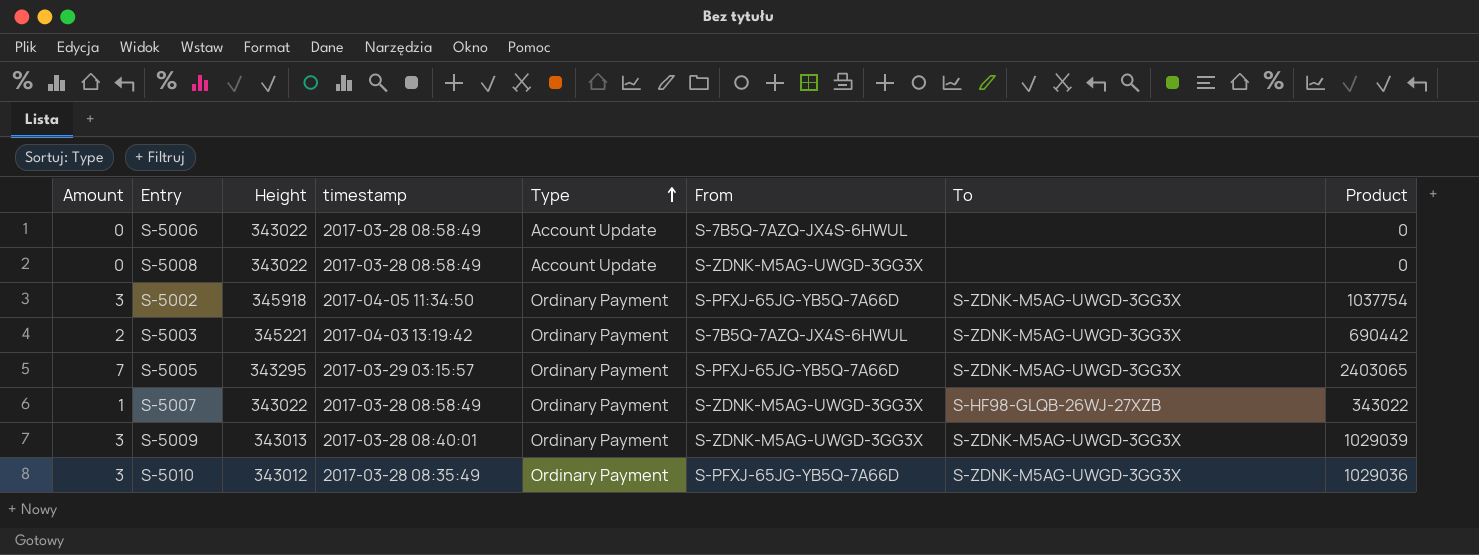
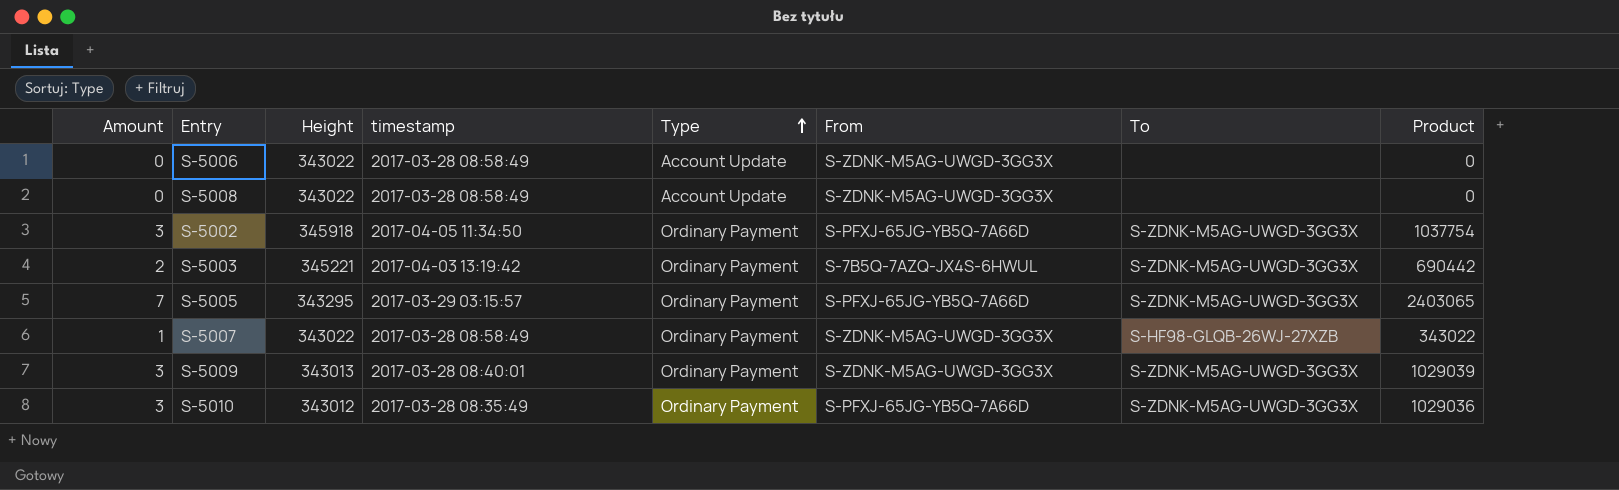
S-5006 | From: S-7B5Q-7AZQ-JX4S-6HWUL -> S-ZDNK-M5AG-UWGD-3GG3X

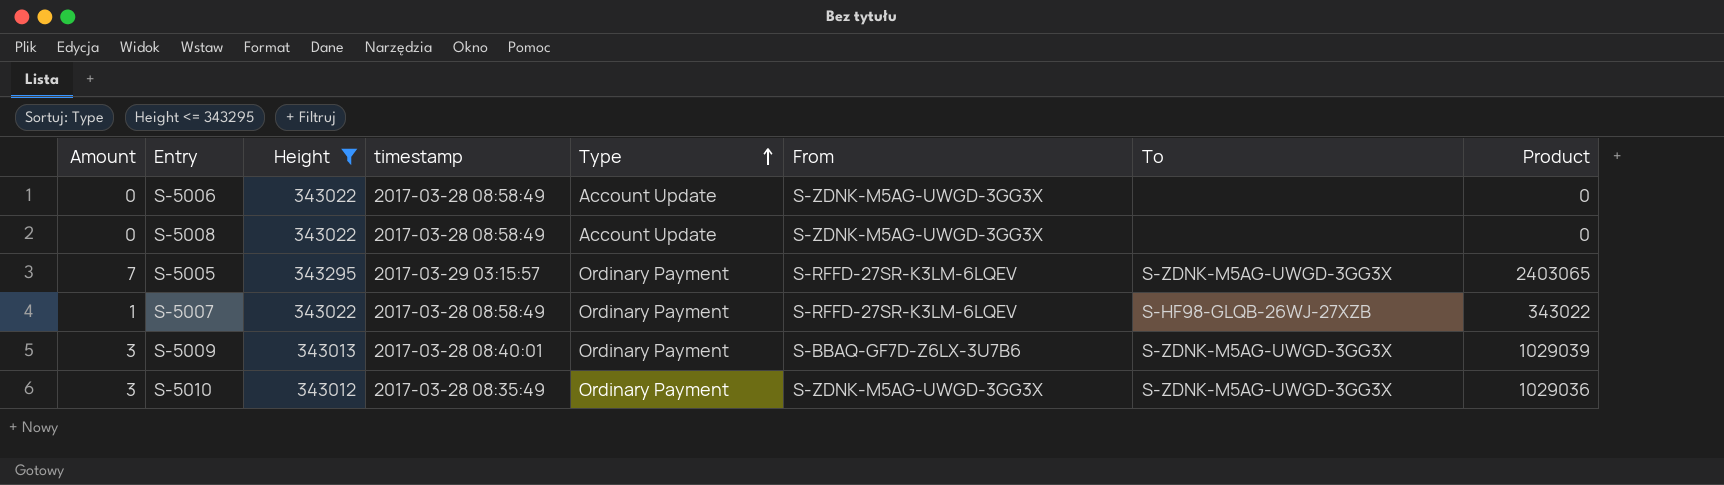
filter: none -> Height <= 343295
S-5005 | From: S-PFXJ-65JG-YB5Q-7A66D -> S-RFFD-27SR-K3LM-6LQEV
S-5007 | From: S-ZDNK-M5AG-UWGD-3GG3X -> S-RFFD-27SR-K3LM-6LQEV
S-5009 | From: S-ZDNK-M5AG-UWGD-3GG3X -> S-BBAQ-GF7D-Z6LX-3U7B6
S-5010 | From: S-PFXJ-65JG-YB5Q-7A66D -> S-ZDNK-M5AG-UWGD-3GG3X

